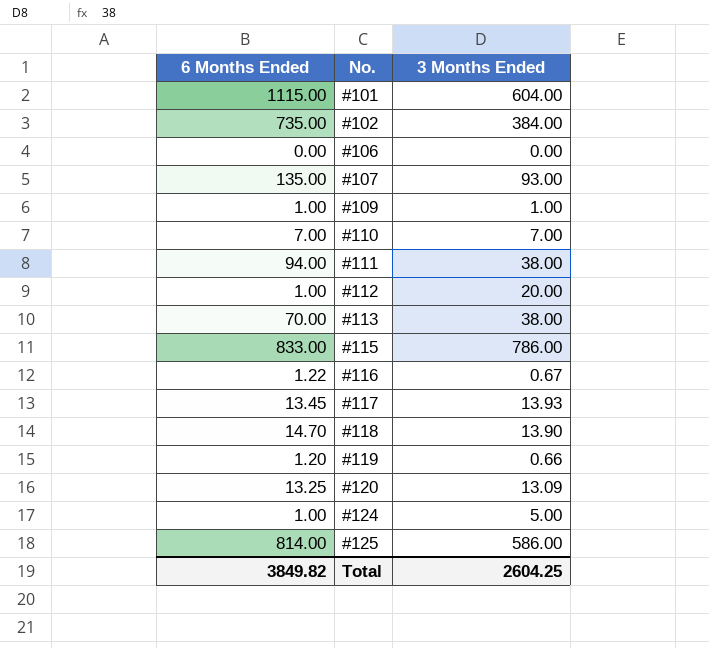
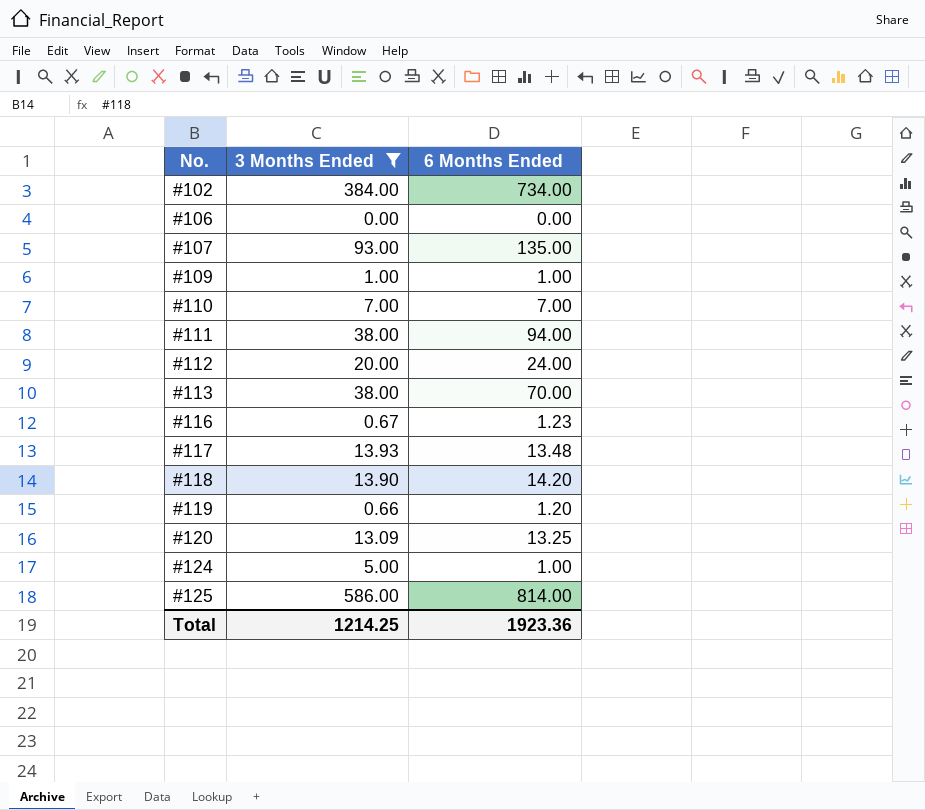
filter: none -> 3 Months Ended <= 586.00
column 6 Months Ended | position: 1 -> 3
#102 | 6 Months Ended: 735.00 -> 734.00
#112 | 6 Months Ended: 1.00 -> 24.00
#116 | 6 Months Ended: 1.22 -> 1.23
#117 | 6 Months Ended: 13.45 -> 13.48
#118 | 6 Months Ended: 14.70 -> 14.20
Total | 3 Months Ended: 2604.25 -> 1214.25
Total | 6 Months Ended: 3849.82 -> 1923.36

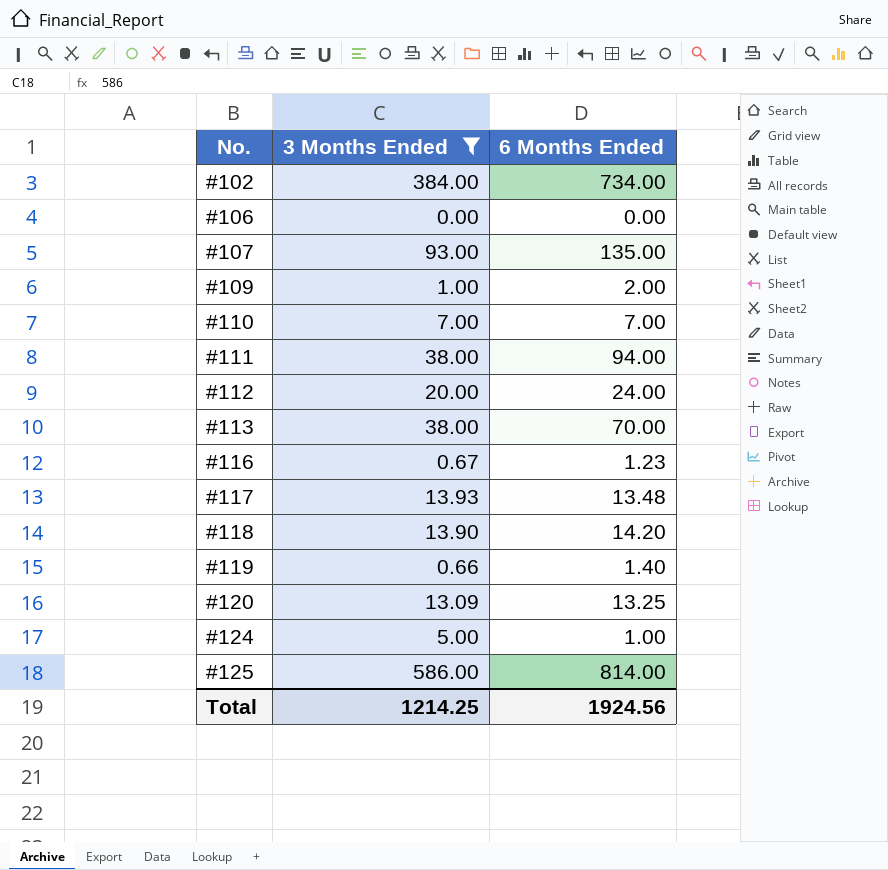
#109 | 6 Months Ended: 1.00 -> 2.00
#119 | 6 Months Ended: 1.20 -> 1.40
Total | 6 Months Ended: 1923.36 -> 1924.56

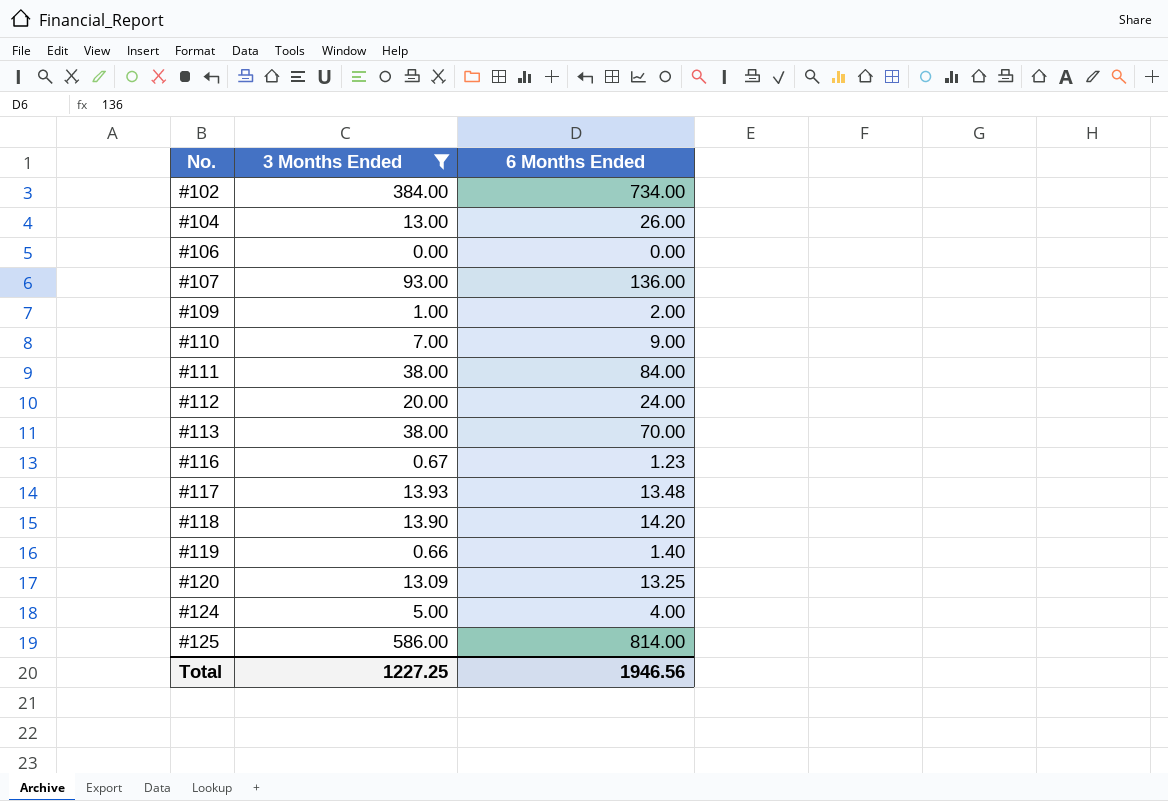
row #104: none -> 13.00 | 26.00
#107 | 6 Months Ended: 135.00 -> 136.00
#110 | 6 Months Ended: 7.00 -> 9.00
#111 | 6 Months Ended: 94.00 -> 84.00
#124 | 6 Months Ended: 1.00 -> 4.00
Total | 3 Months Ended: 1214.25 -> 1227.25
Total | 6 Months Ended: 1924.56 -> 1946.56

